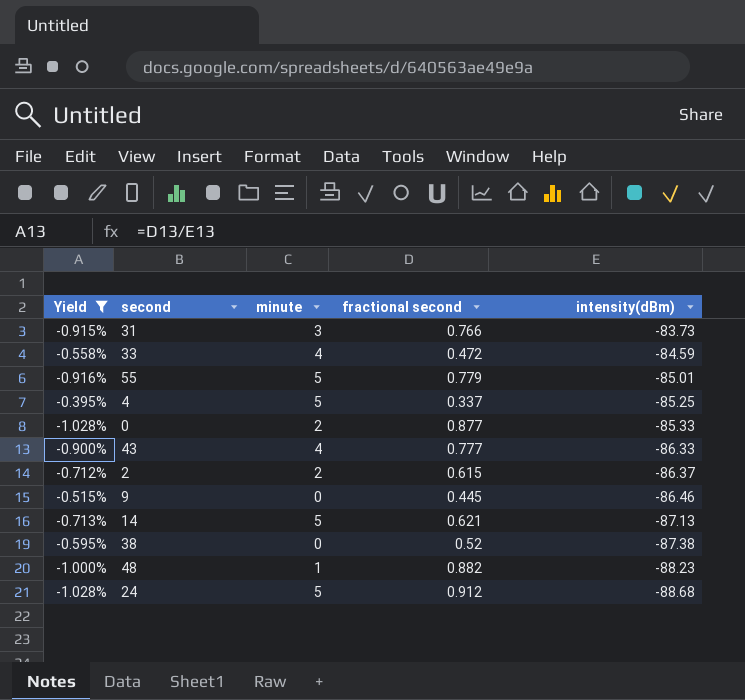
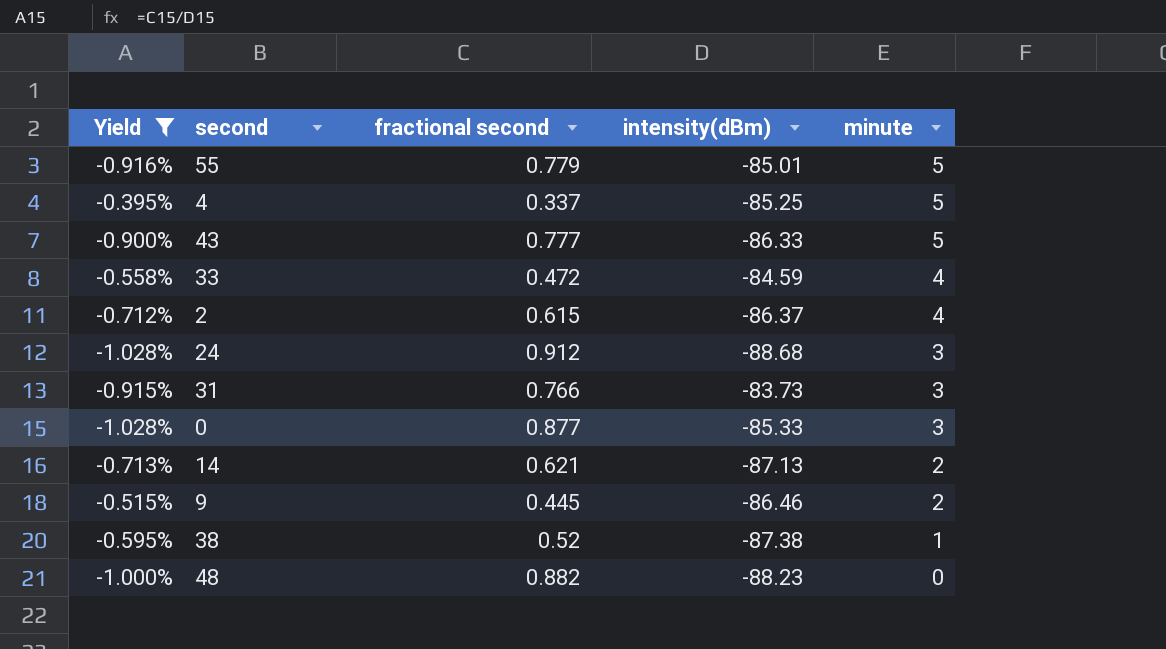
row order: intensity(dBm) descending -> minute descending
column minute | position: 3 -> 5
43 | minute: 4 -> 5
2 | minute: 2 -> 4
24 | minute: 5 -> 3
0 | minute: 2 -> 3
14 | minute: 5 -> 2
9 | minute: 0 -> 2
38 | minute: 0 -> 1
48 | minute: 1 -> 0

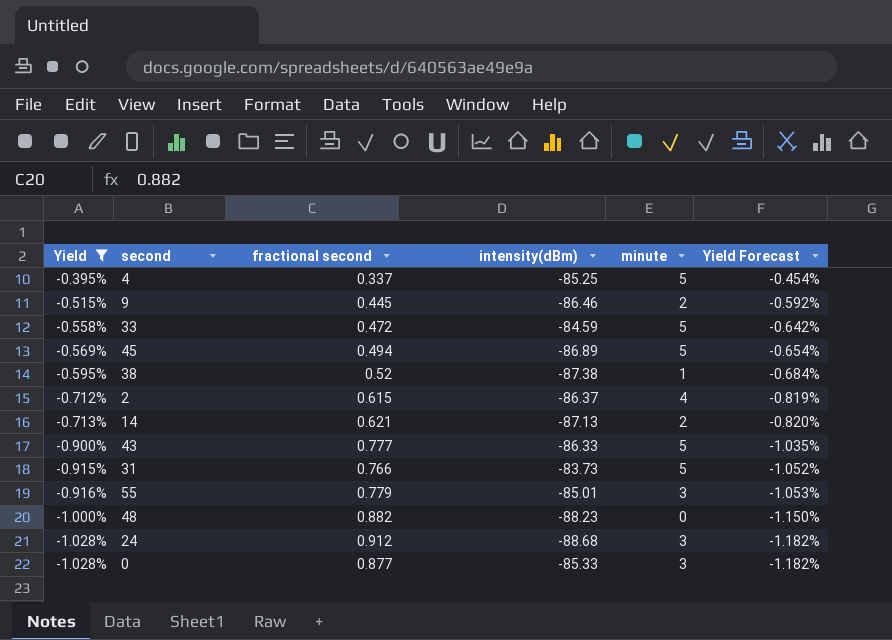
row order: minute descending -> Yield descending
column Yield Forecast | formula: none -> [Yield] * 1.15
33 | minute: 4 -> 5
row 45: none -> -0.569% | 0.494 | -86.89 | 5 | -0.654%
31 | minute: 3 -> 5
55 | minute: 5 -> 3

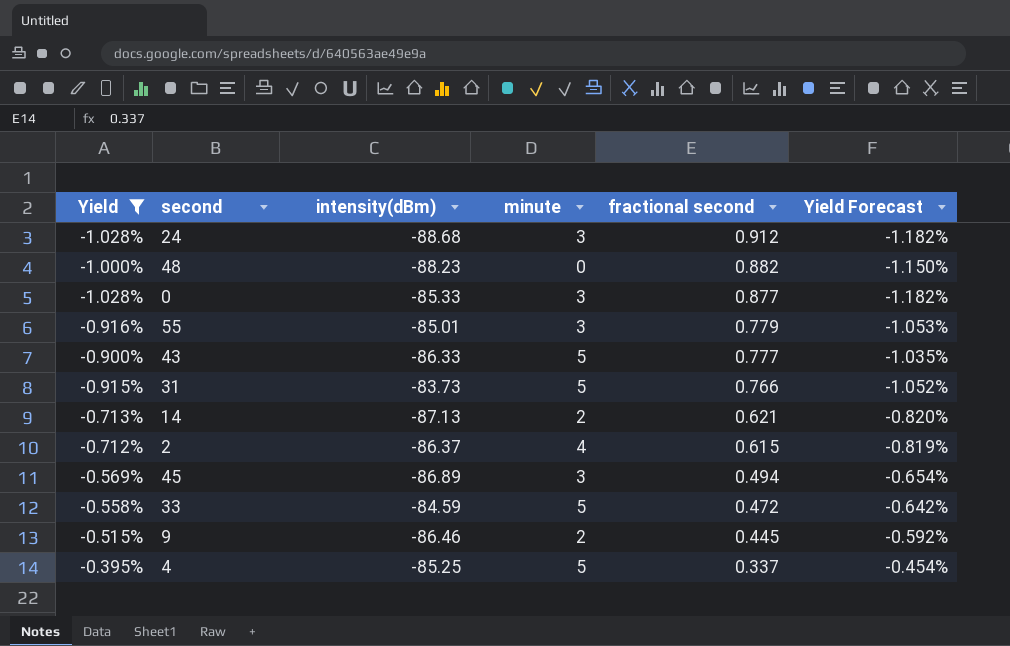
row order: Yield descending -> fractional second descending
column fractional second | position: 3 -> 5
row 38: -0.595% | 0.52 | -87.38 | 1 | -0.684% -> none
45 | minute: 5 -> 3

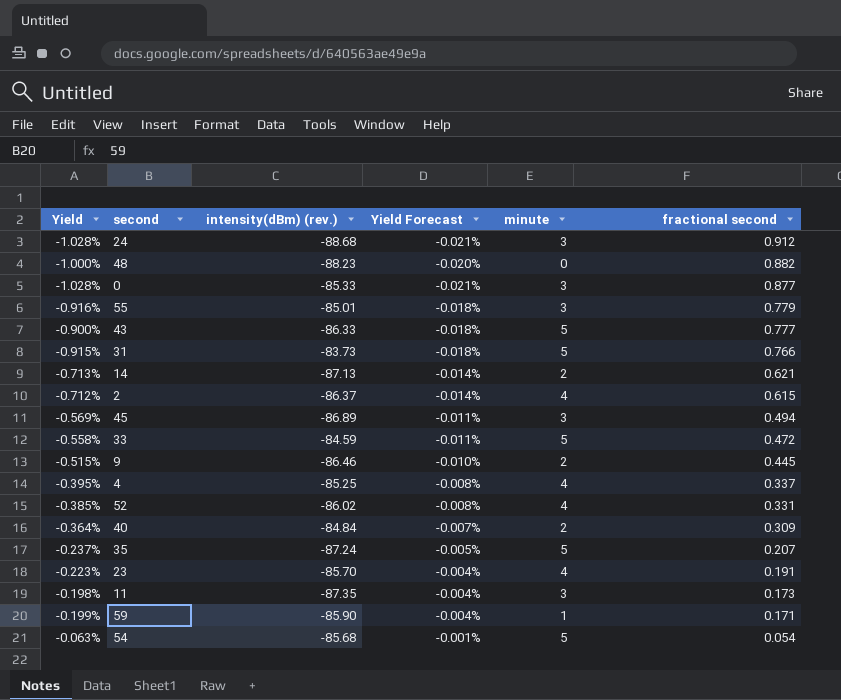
filter: Yield <= -0.395% -> none
column name: intensity(dBm) -> intensity(dBm) (rev.)
column Yield Forecast | formula: [Yield] * 1.15 -> [Yield] * 0.02
column Yield Forecast | position: 6 -> 4
4 | minute: 5 -> 4

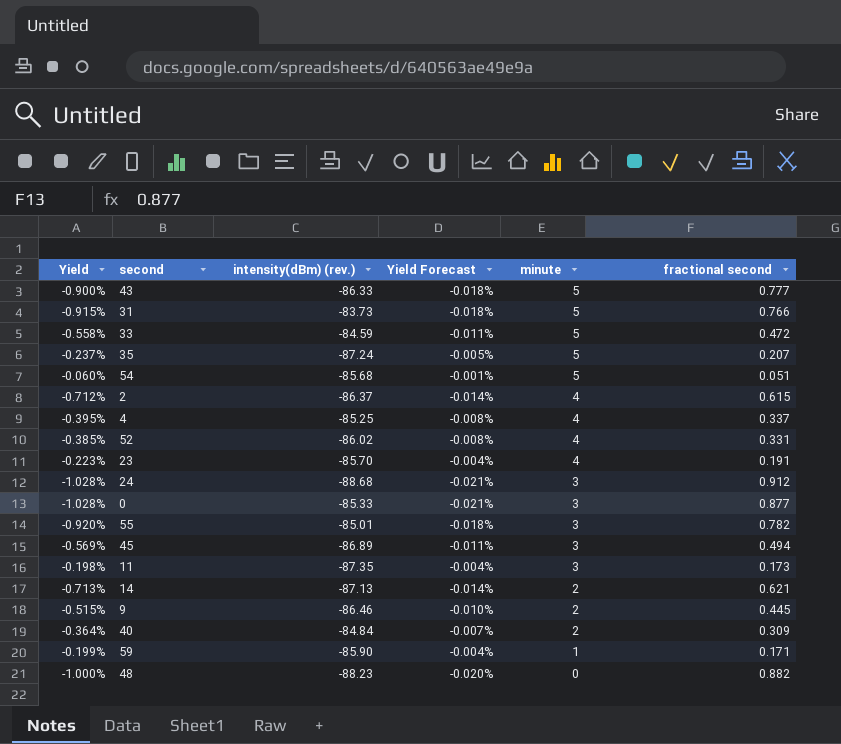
row order: fractional second descending -> minute descending
54 | Yield: -0.063% -> -0.060%
54 | fractional second: 0.054 -> 0.051
55 | Yield: -0.916% -> -0.920%
55 | fractional second: 0.779 -> 0.782

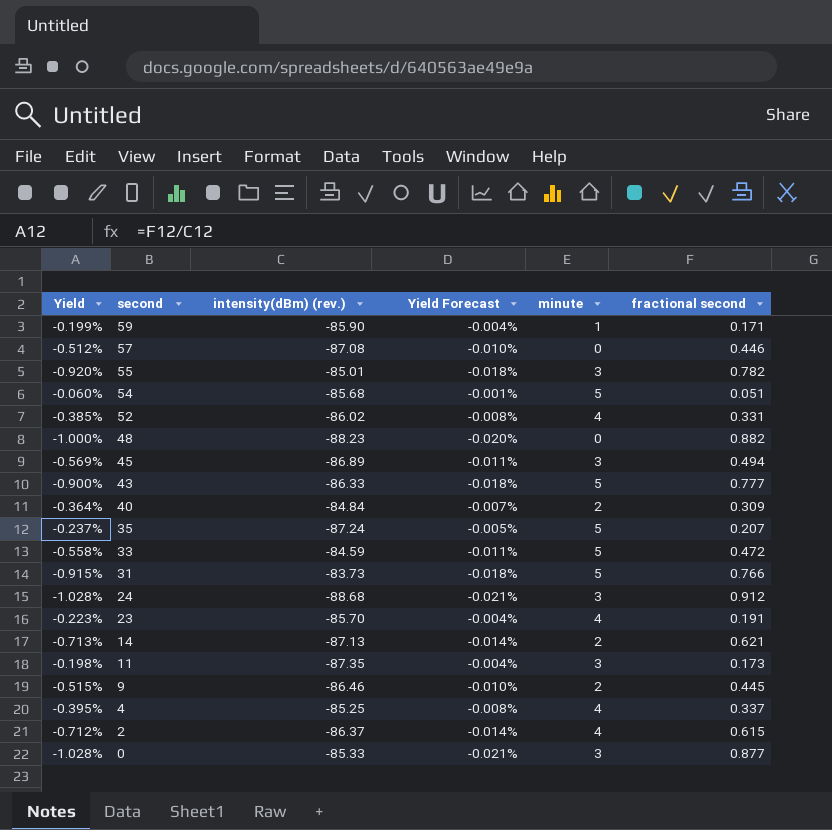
row order: minute descending -> second descending
row 57: none -> -0.512% | -87.08 | -0.010% | 0 | 0.446

